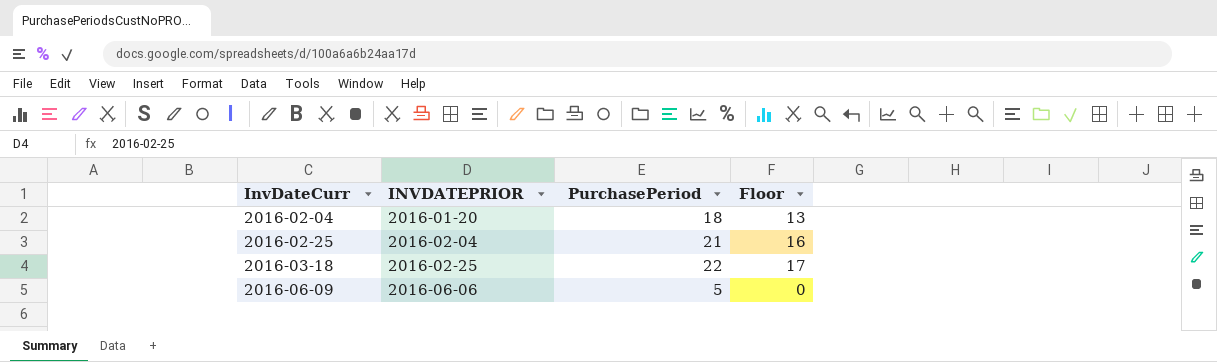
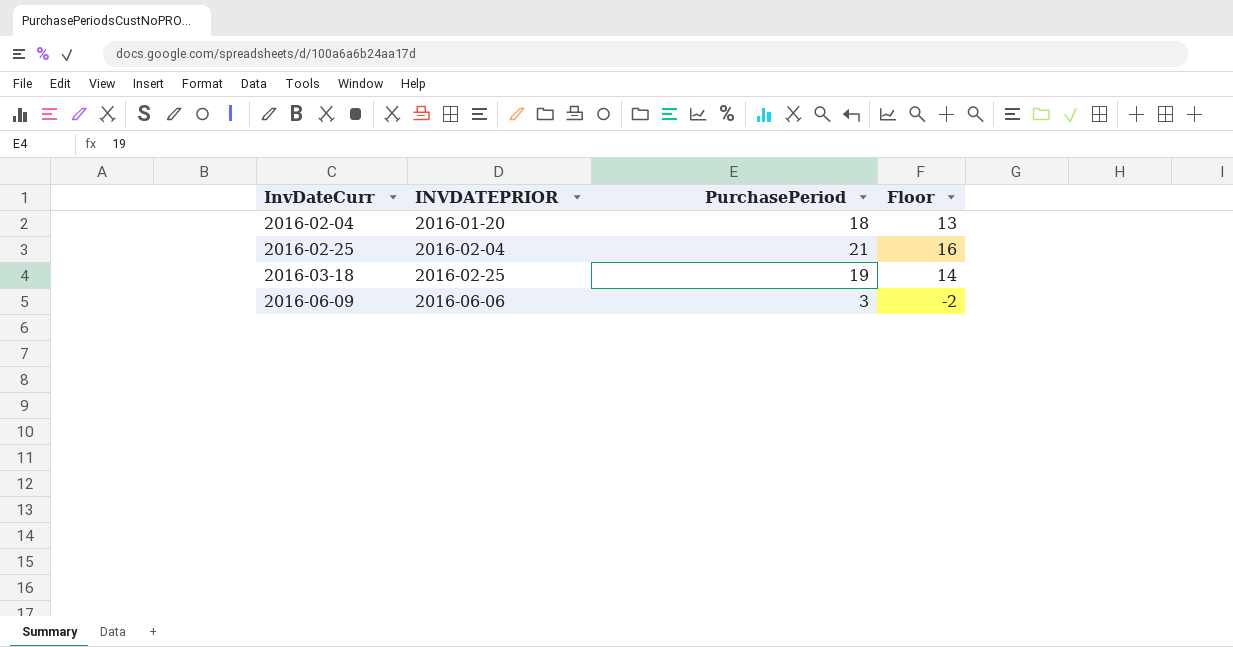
2016-03-18 | PurchasePeriod: 22 -> 19
2016-03-18 | Floor: 17 -> 14
2016-06-09 | PurchasePeriod: 5 -> 3
2016-06-09 | Floor: 0 -> -2

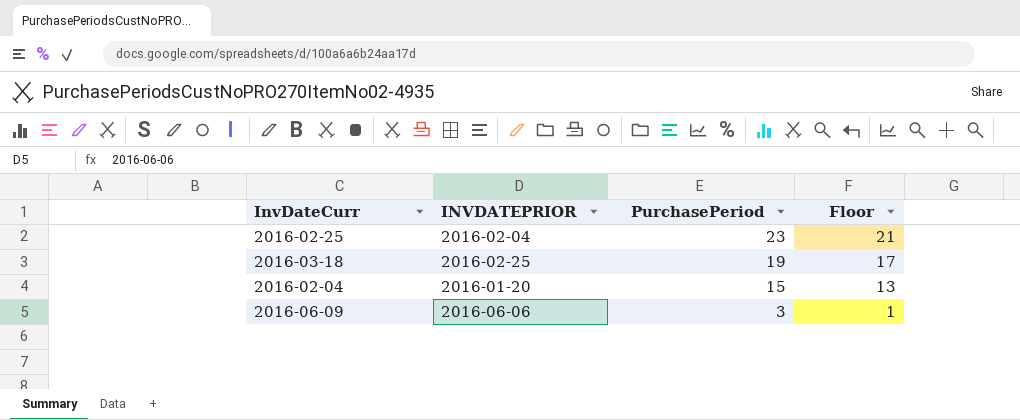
row order: InvDateCurr ascending -> PurchasePeriod descending
column Floor | formula: [PurchasePeriod] - 5 -> [PurchasePeriod] - 2
2016-02-25 | PurchasePeriod: 21 -> 23
2016-02-04 | PurchasePeriod: 18 -> 15

